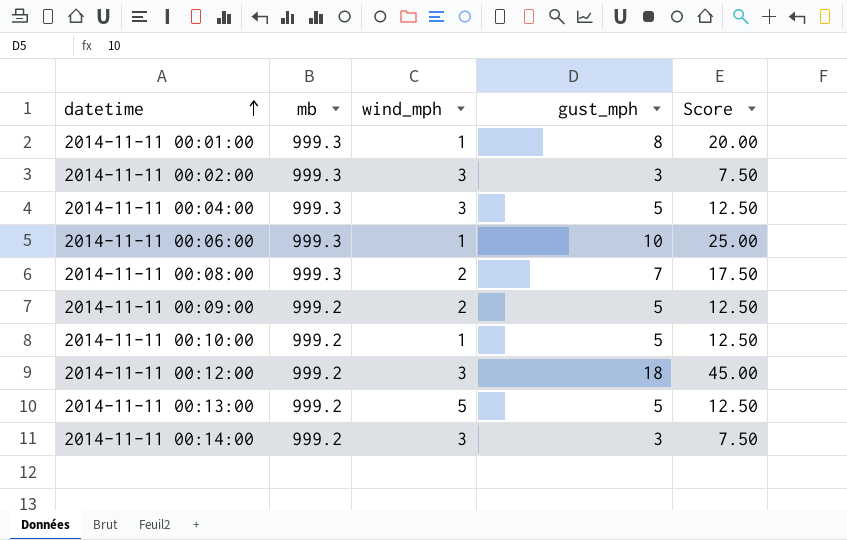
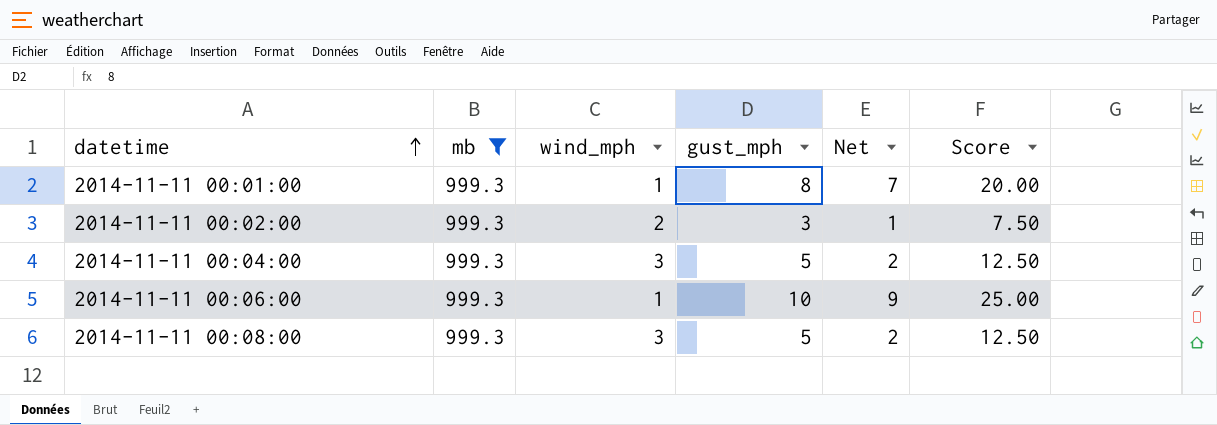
filter: none -> mb = 999.3
column Net | formula: none -> [gust_mph] - [wind_mph]
2014-11-11 00:02:00 | wind_mph: 3 -> 2
2014-11-11 00:08:00 | wind_mph: 2 -> 3
2014-11-11 00:08:00 | gust_mph: 7 -> 5
2014-11-11 00:08:00 | Score: 17.50 -> 12.50

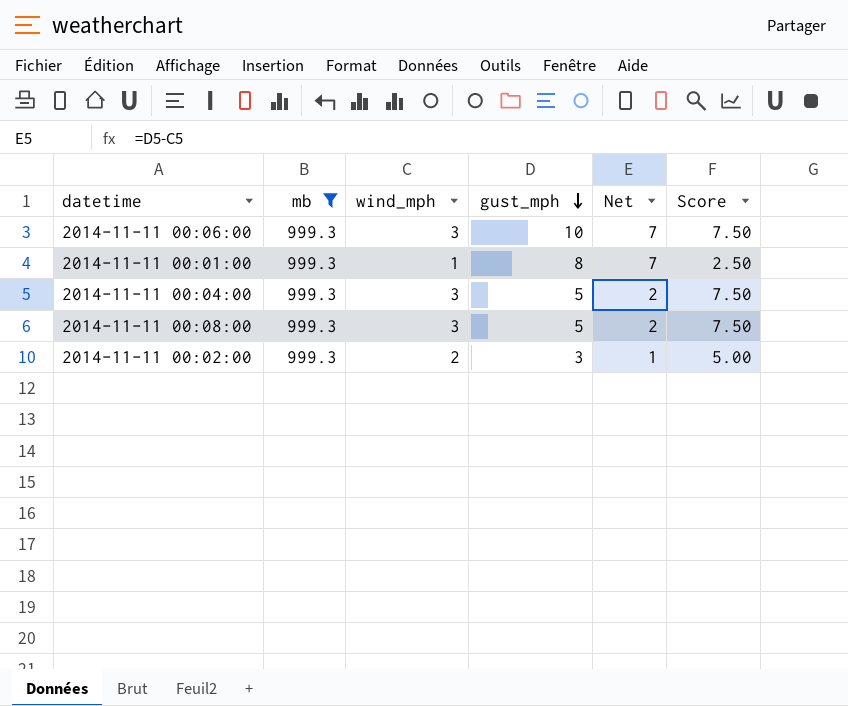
row order: datetime ascending -> gust_mph descending
column Score | formula: [gust_mph] * 2.5 -> [wind_mph] * 2.5
2014-11-11 00:06:00 | wind_mph: 1 -> 3
2014-11-11 00:06:00 | Net: 9 -> 7

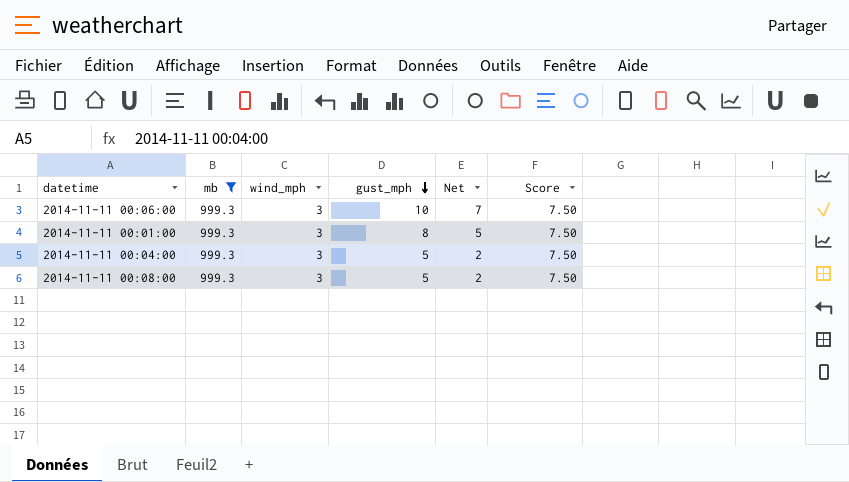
row 2014-11-11 00:02:00: 999.3 | 2 | 3 | 1 | 5.00 -> none
2014-11-11 00:01:00 | wind_mph: 1 -> 3
2014-11-11 00:01:00 | Net: 7 -> 5
2014-11-11 00:01:00 | Score: 2.50 -> 7.50

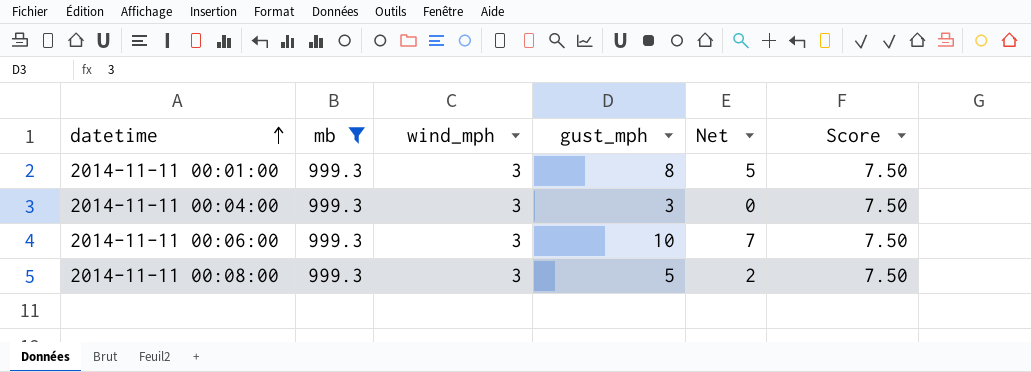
row order: gust_mph descending -> datetime ascending
2014-11-11 00:04:00 | gust_mph: 5 -> 3
2014-11-11 00:04:00 | Net: 2 -> 0

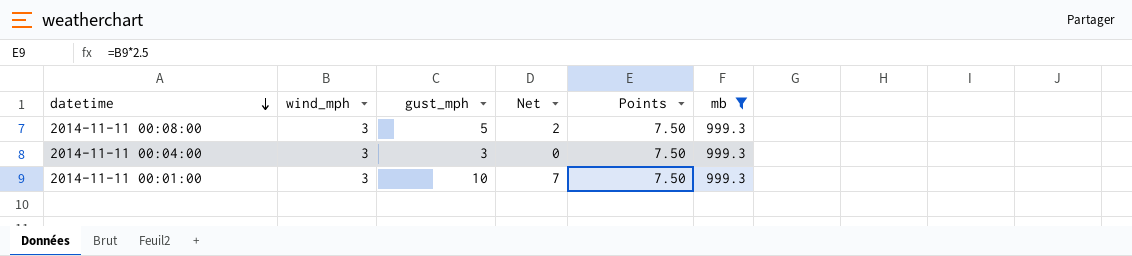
row order: datetime ascending -> datetime descending
column name: Score -> Points
column mb | position: 2 -> 6
row 2014-11-11 00:06:00: 999.3 | 3 | 10 | 7 | 7.50 -> none
2014-11-11 00:01:00 | gust_mph: 8 -> 10
2014-11-11 00:01:00 | Net: 5 -> 7

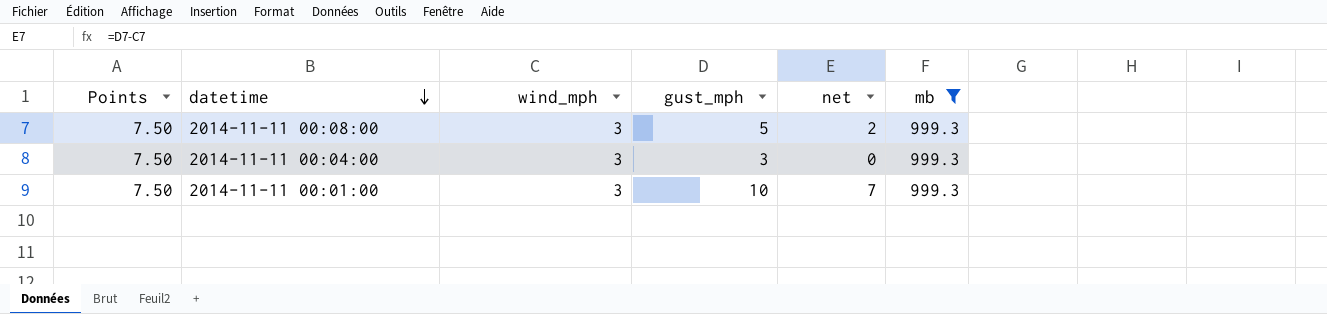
column Points | position: 5 -> 1
column name: Net -> net

